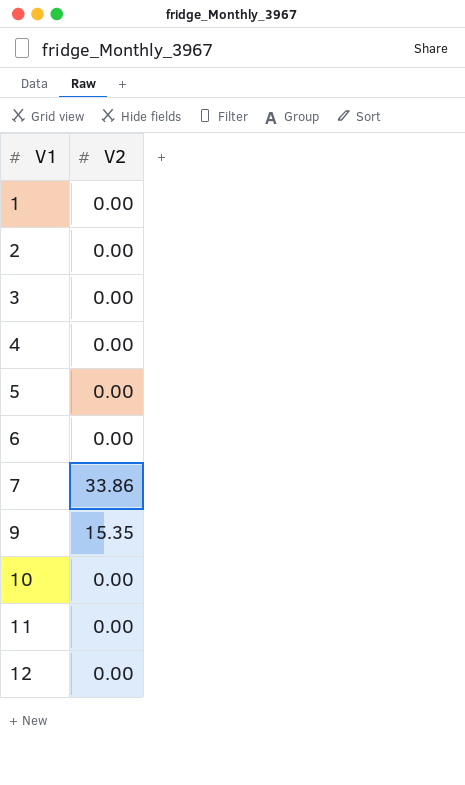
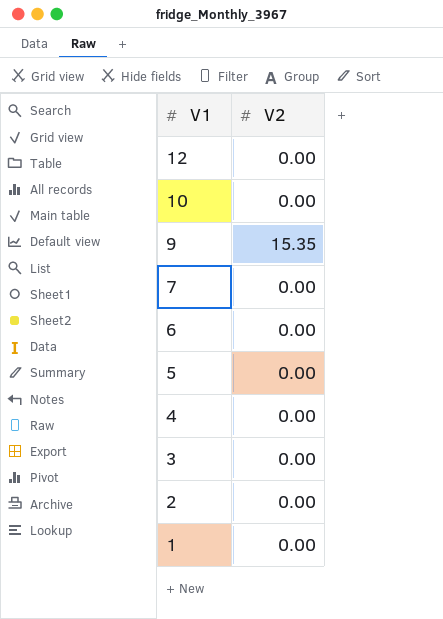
row order: V1 ascending -> V1 descending
row 11: 0.00 -> none
7 | V2: 33.86 -> 0.00

